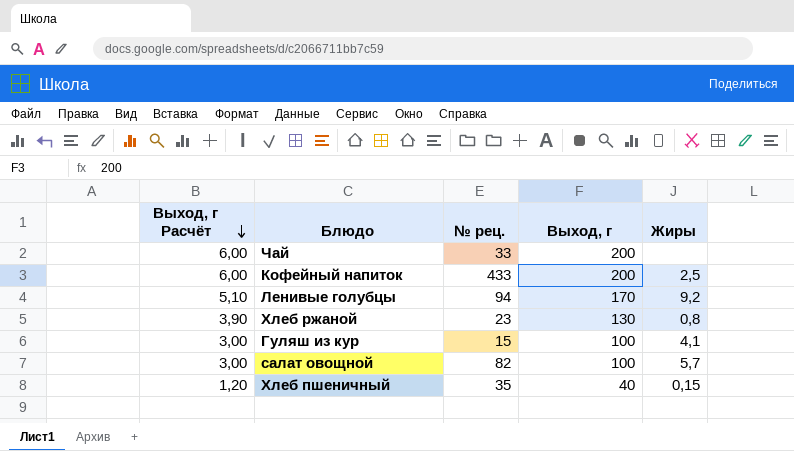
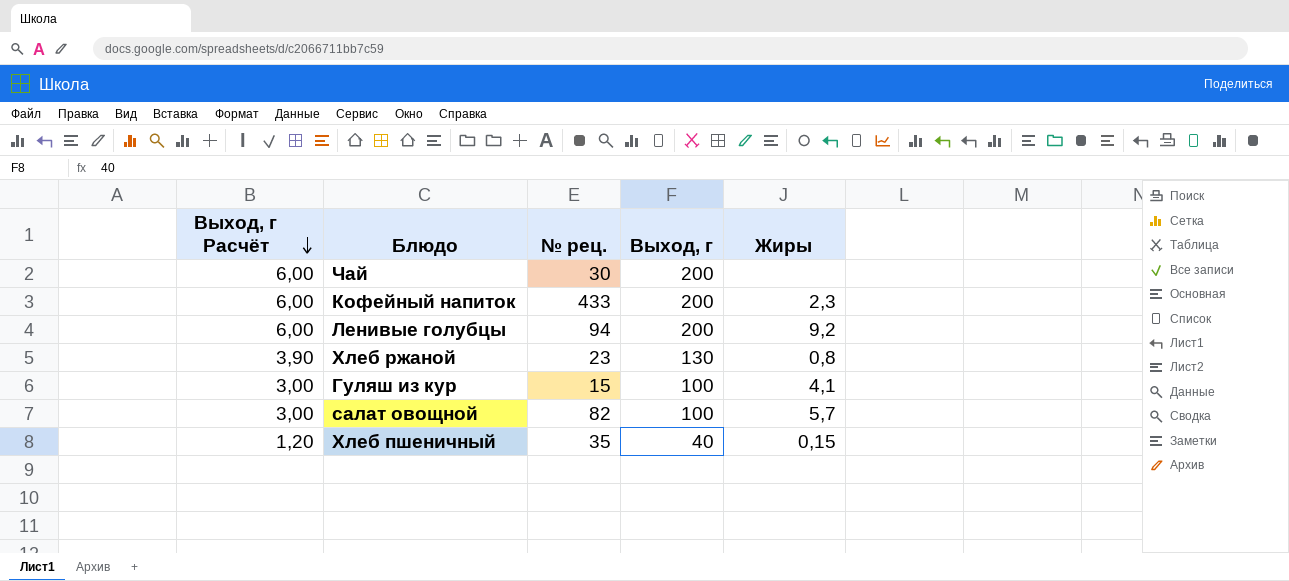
Чай | № рец.: 33 -> 30
Кофейный напиток | Жиры: 2,5 -> 2,3
Ленивые голубцы | Выход, г Расчёт: 5,10 -> 6,00
Ленивые голубцы | Выход, г: 170 -> 200

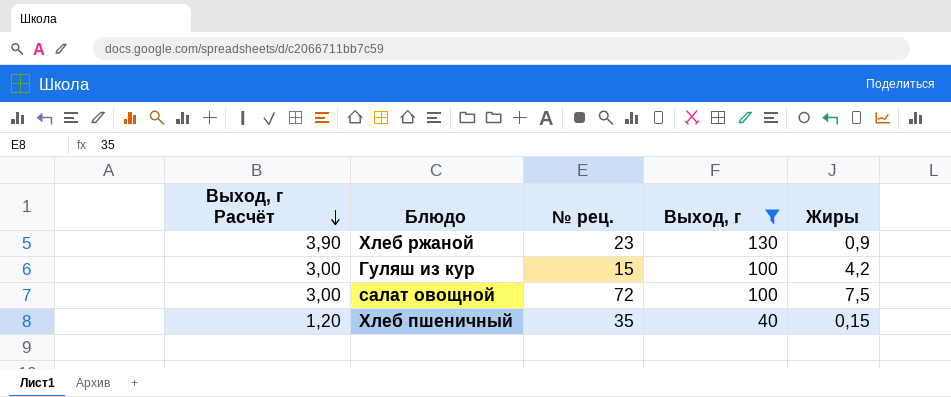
filter: none -> Выход, г != 200
Хлеб ржаной | Жиры: 0,8 -> 0,9
Гуляш из кур | Жиры: 4,1 -> 4,2
салат овощной | № рец.: 82 -> 72
салат овощной | Жиры: 5,7 -> 7,5

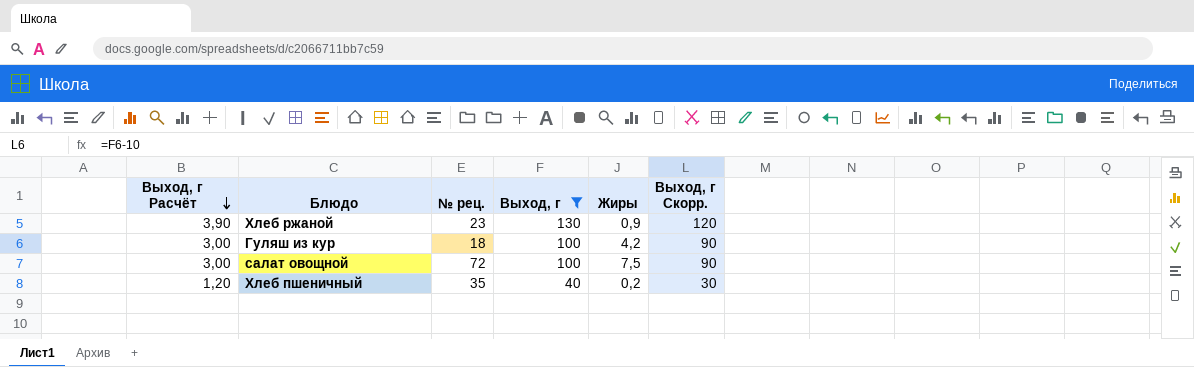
column Выход, г Скорр. | formula: none -> [Выход, г] - 10
Гуляш из кур | № рец.: 15 -> 18
Хлеб пшеничный | Жиры: 0,15 -> 0,2

